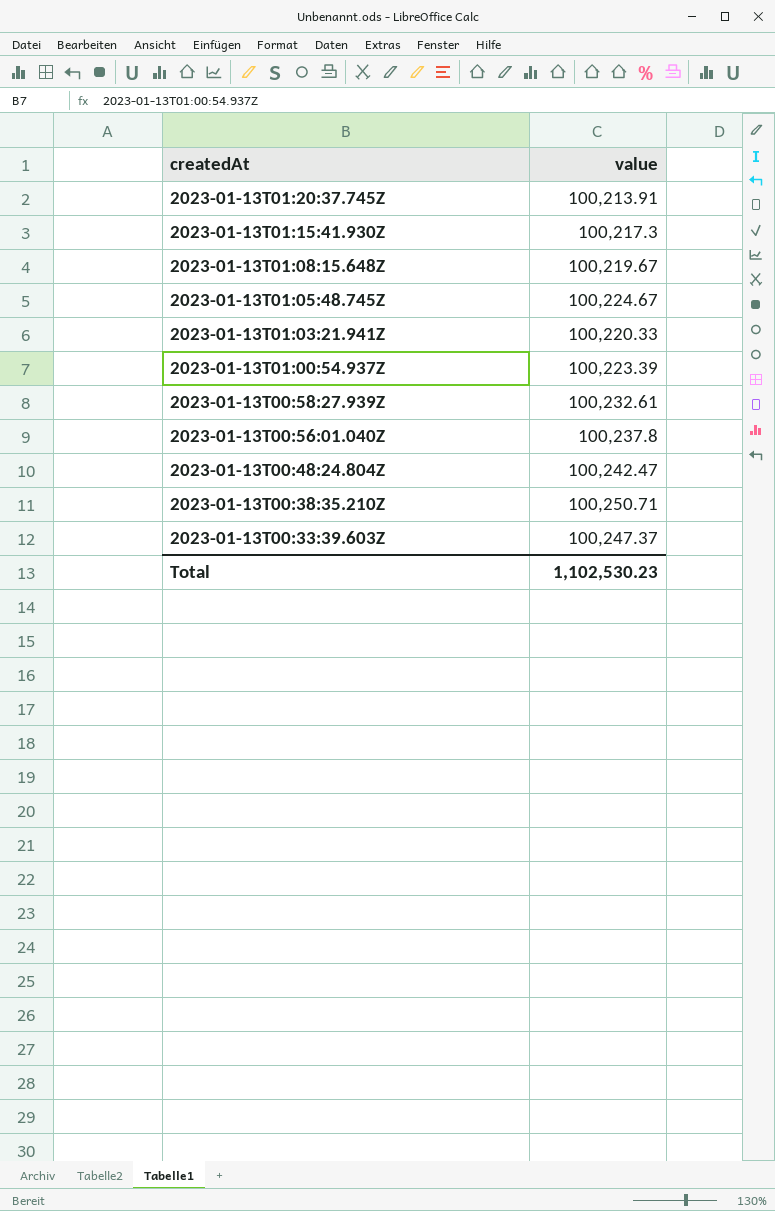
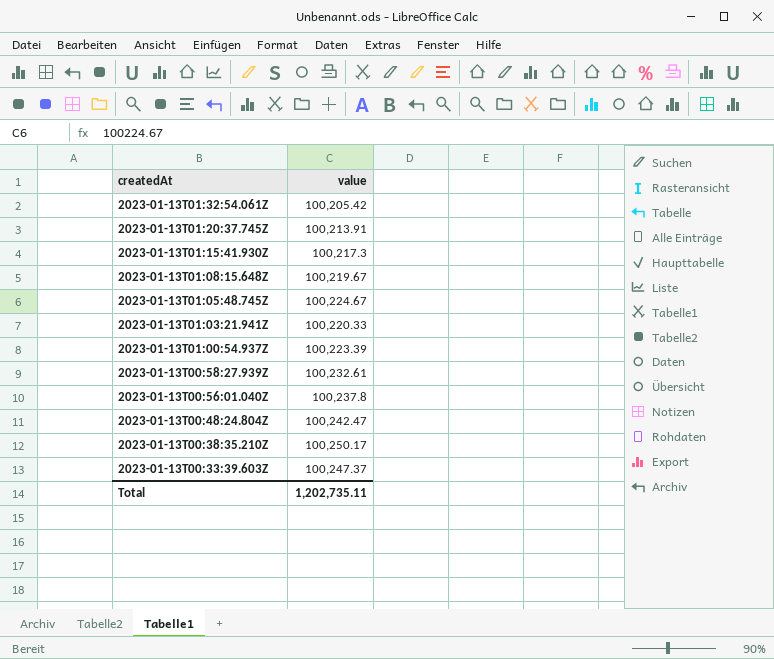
row 2023-01-13T01:32:54.061Z: none -> 100,205.42
2023-01-13T00:38:35.210Z | value: 100,250.71 -> 100,250.17
Total | value: 1,102,530.23 -> 1,202,735.11

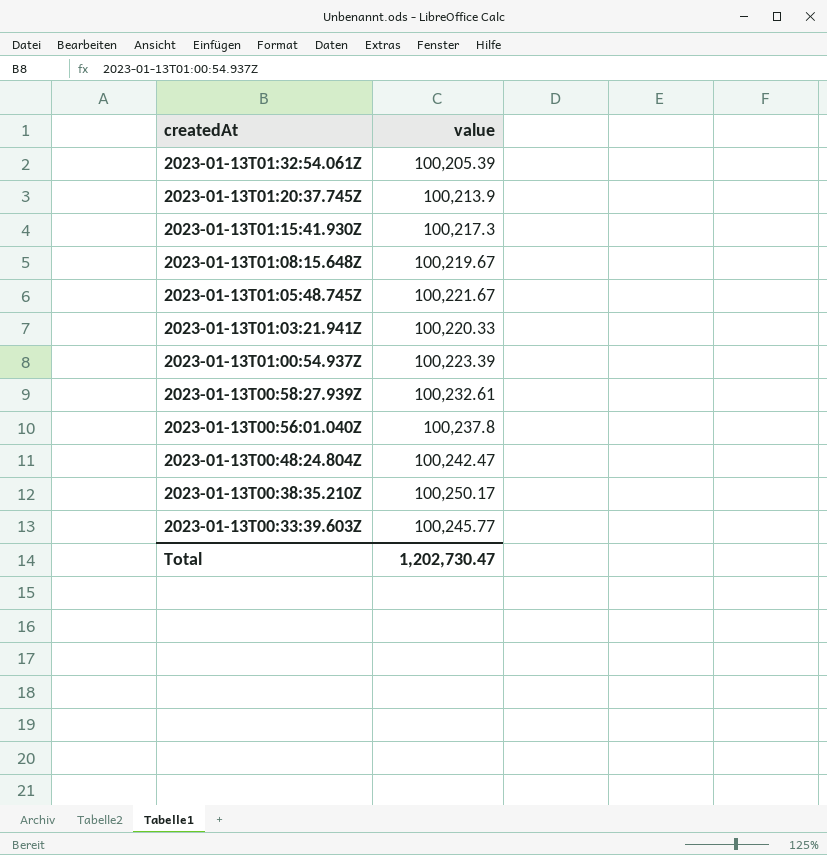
2023-01-13T01:32:54.061Z | value: 100,205.42 -> 100,205.39
2023-01-13T01:20:37.745Z | value: 100,213.91 -> 100,213.9
2023-01-13T01:05:48.745Z | value: 100,224.67 -> 100,221.67
2023-01-13T00:33:39.603Z | value: 100,247.37 -> 100,245.77
Total | value: 1,202,735.11 -> 1,202,730.47

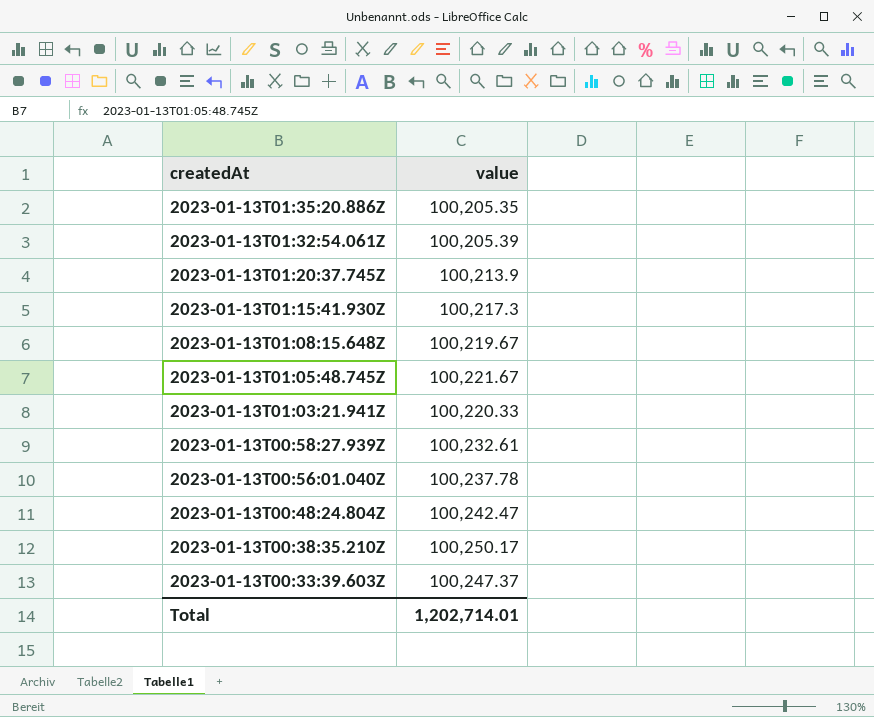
row 2023-01-13T01:00:54.937Z: 100,223.39 -> none
row 2023-01-13T01:35:20.886Z: none -> 100,205.35
2023-01-13T00:56:01.040Z | value: 100,237.8 -> 100,237.78
2023-01-13T00:33:39.603Z | value: 100,245.77 -> 100,247.37
Total | value: 1,202,730.47 -> 1,202,714.01

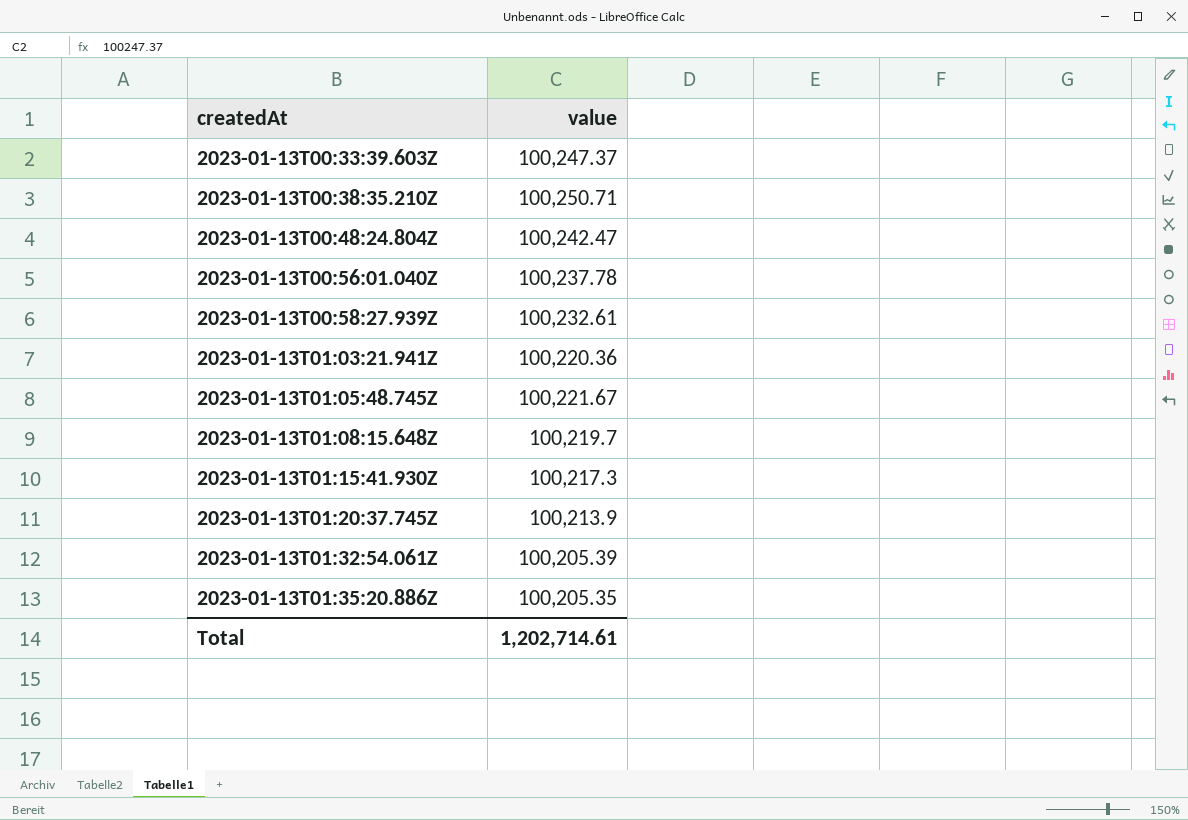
row order: createdAt descending -> createdAt ascending
2023-01-13T00:38:35.210Z | value: 100,250.17 -> 100,250.71
2023-01-13T01:03:21.941Z | value: 100,220.33 -> 100,220.36
2023-01-13T01:08:15.648Z | value: 100,219.67 -> 100,219.7
Total | value: 1,202,714.01 -> 1,202,714.61

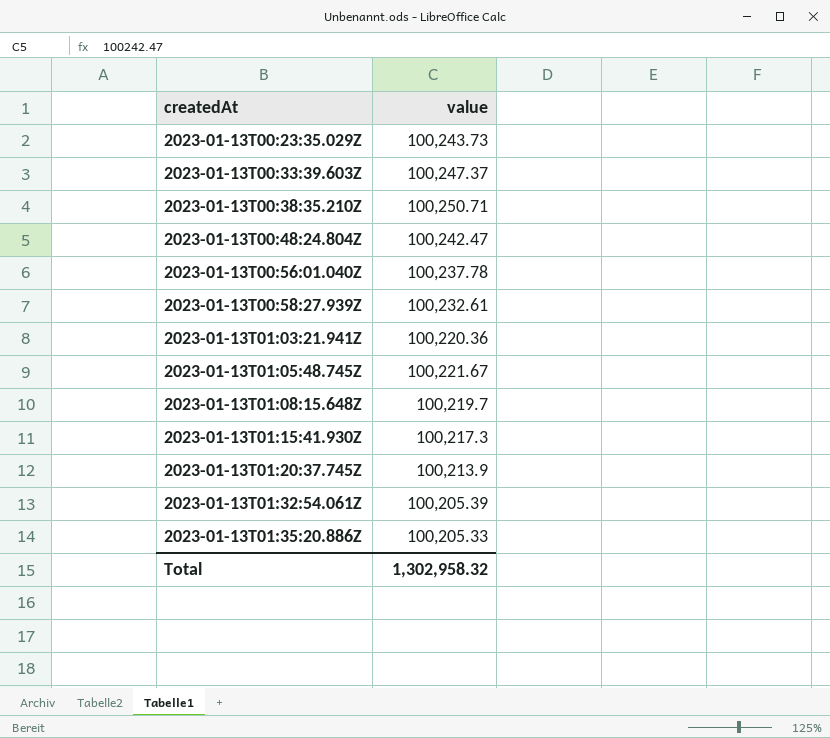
row 2023-01-13T00:23:35.029Z: none -> 100,243.73
2023-01-13T01:35:20.886Z | value: 100,205.35 -> 100,205.33
Total | value: 1,202,714.61 -> 1,302,958.32

